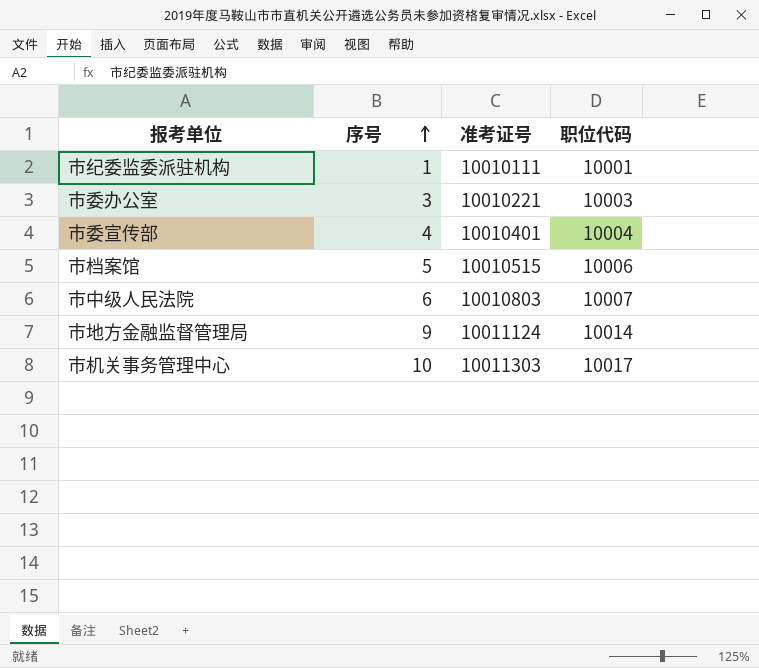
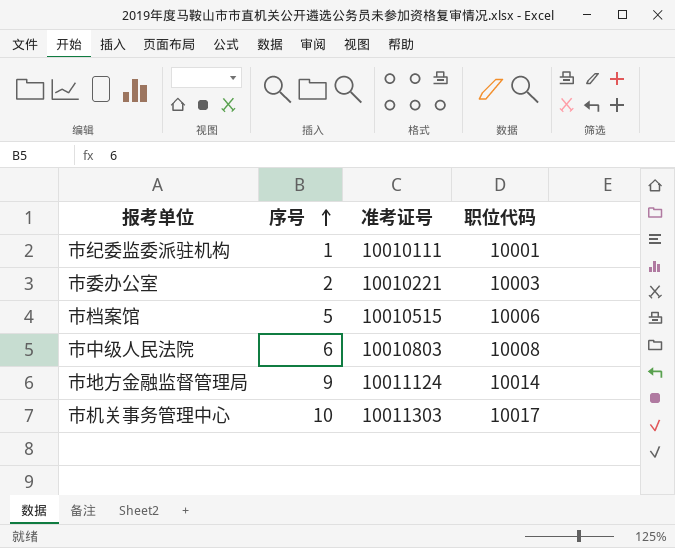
row 市委宣传部: 4 | 10010401 | 10004 -> none
市委办公室 | 序号: 3 -> 2
市中级人民法院 | 职位代码: 10007 -> 10008

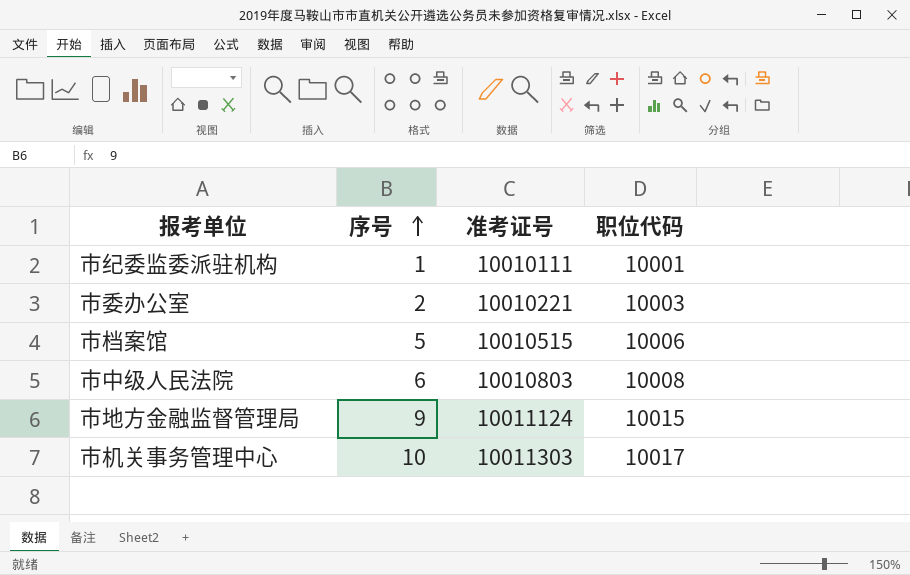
市地方金融监督管理局 | 职位代码: 10014 -> 10015

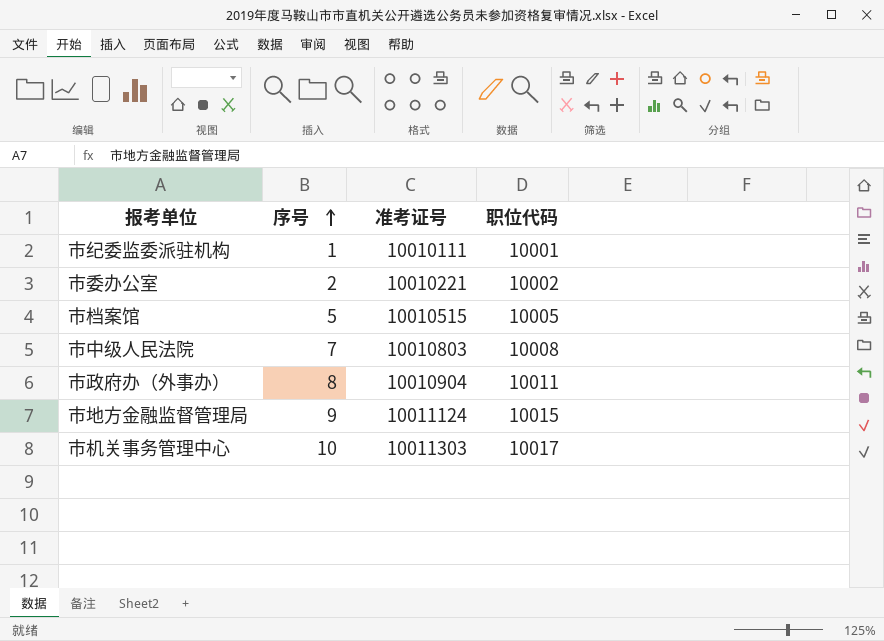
市委办公室 | 职位代码: 10003 -> 10002
市档案馆 | 职位代码: 10006 -> 10005
市中级人民法院 | 序号: 6 -> 7
row 市政府办（外事办）: none -> 8 | 10010904 | 10011

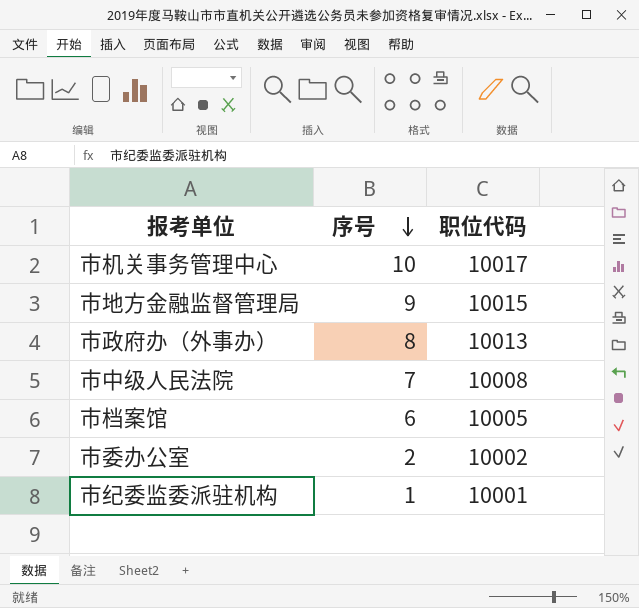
row order: 序号 ascending -> 序号 descending
column 准考证号 | position: 3 -> none
市政府办（外事办） | 职位代码: 10011 -> 10013
市档案馆 | 序号: 5 -> 6

